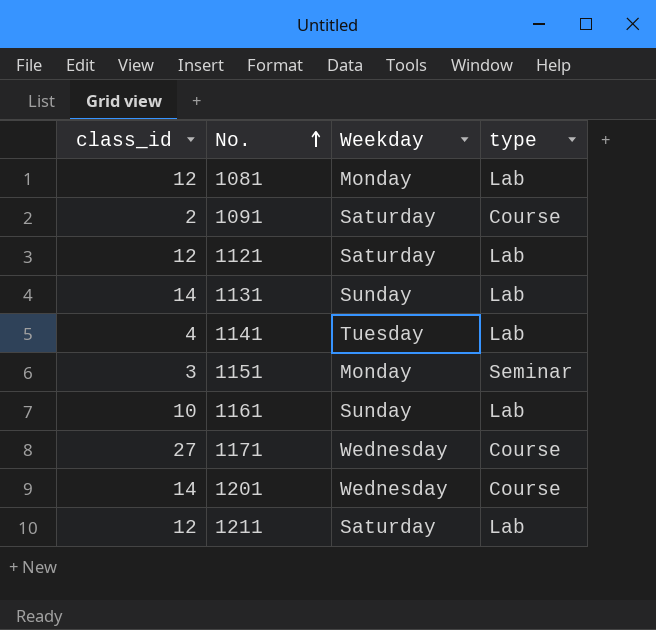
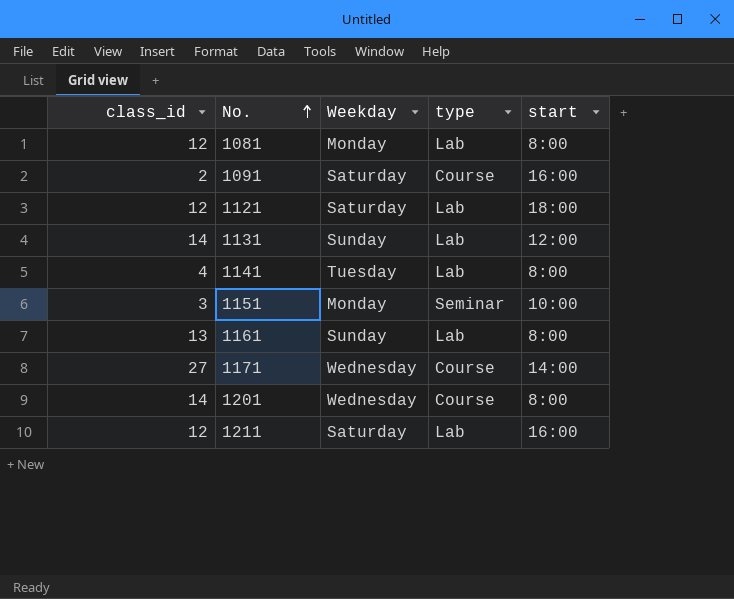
column start | position: none -> 5
1161 | class_id: 10 -> 13

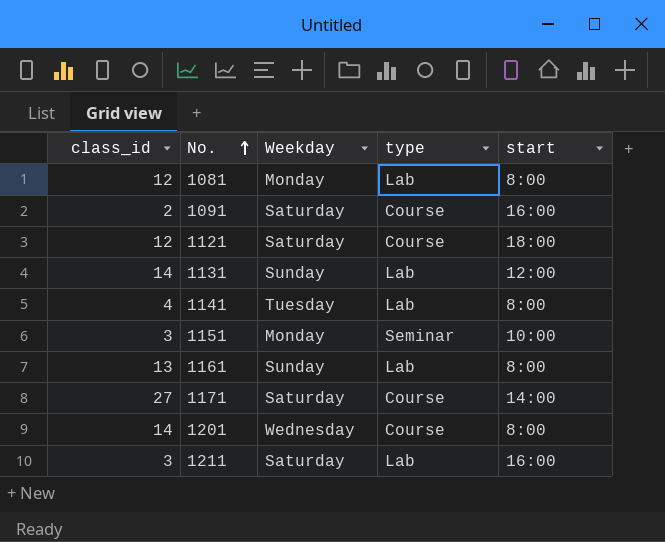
1121 | type: Lab -> Course
1171 | Weekday: Wednesday -> Saturday
1211 | class_id: 12 -> 3

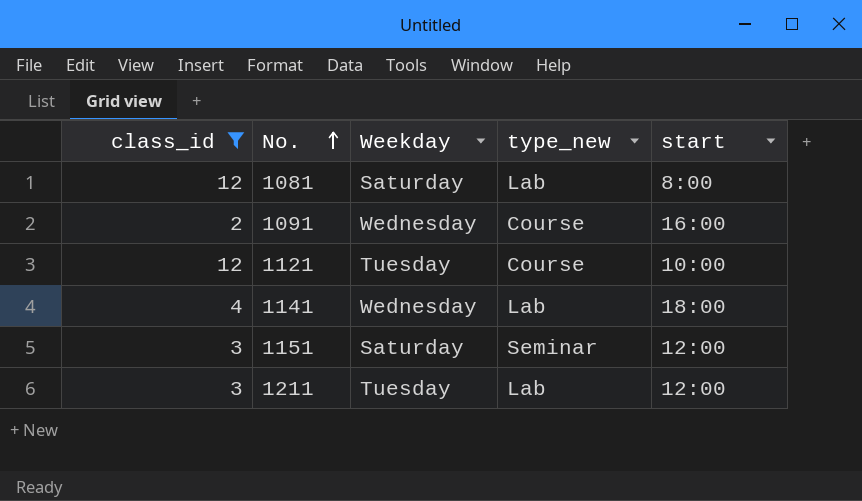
filter: none -> class_id <= 12
column name: type -> type_new
1081 | Weekday: Monday -> Saturday
1091 | Weekday: Saturday -> Wednesday
1121 | Weekday: Saturday -> Tuesday
1121 | start: 18:00 -> 10:00
1141 | Weekday: Tuesday -> Wednesday
1141 | start: 8:00 -> 18:00
1151 | Weekday: Monday -> Saturday
1151 | start: 10:00 -> 12:00
1211 | Weekday: Saturday -> Tuesday
1211 | start: 16:00 -> 12:00

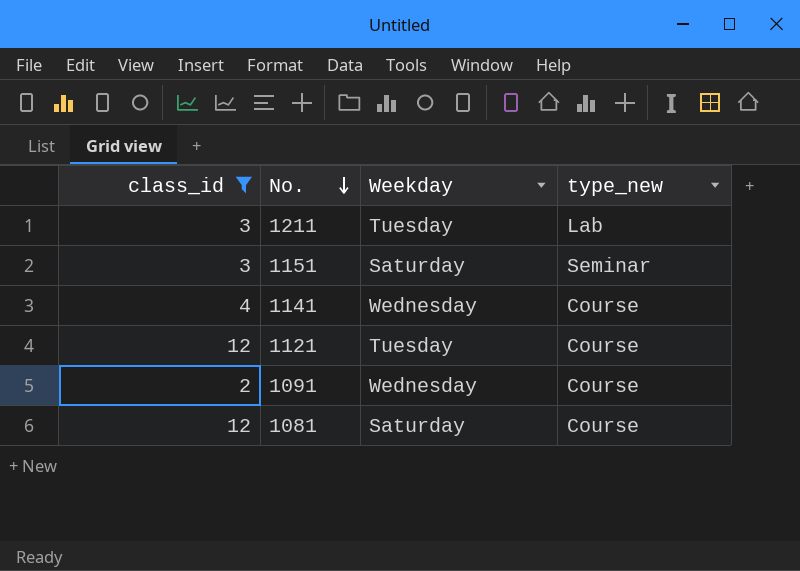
row order: No. ascending -> No. descending
column start | position: 5 -> none
1141 | type_new: Lab -> Course
1081 | type_new: Lab -> Course

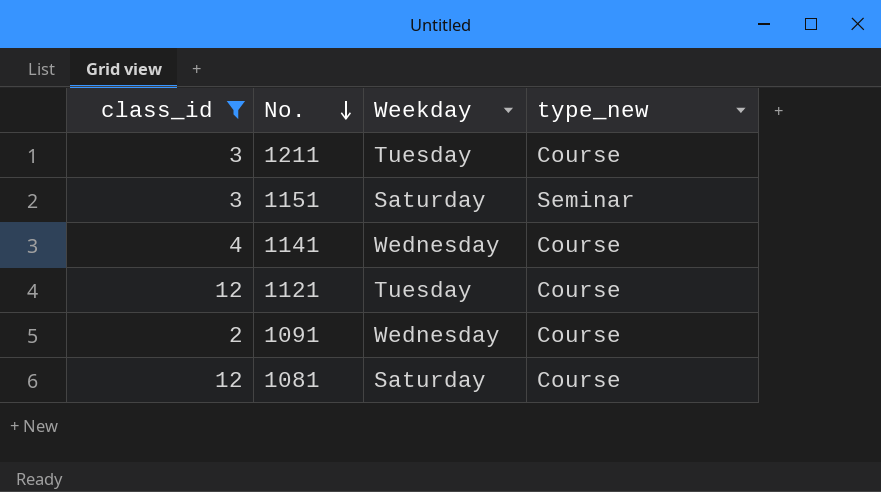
1211 | type_new: Lab -> Course

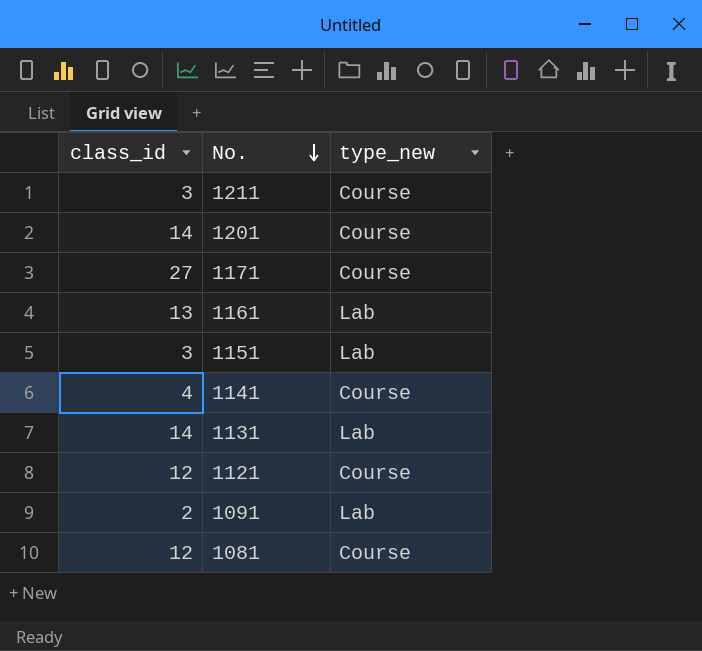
filter: class_id <= 12 -> none
column Weekday | position: 3 -> none
1151 | type_new: Seminar -> Lab
1091 | type_new: Course -> Lab

